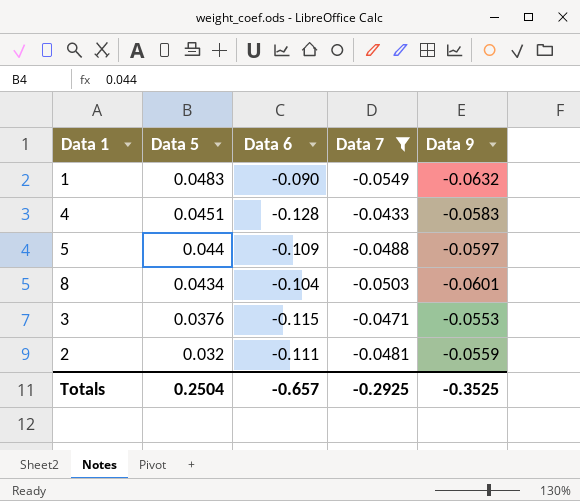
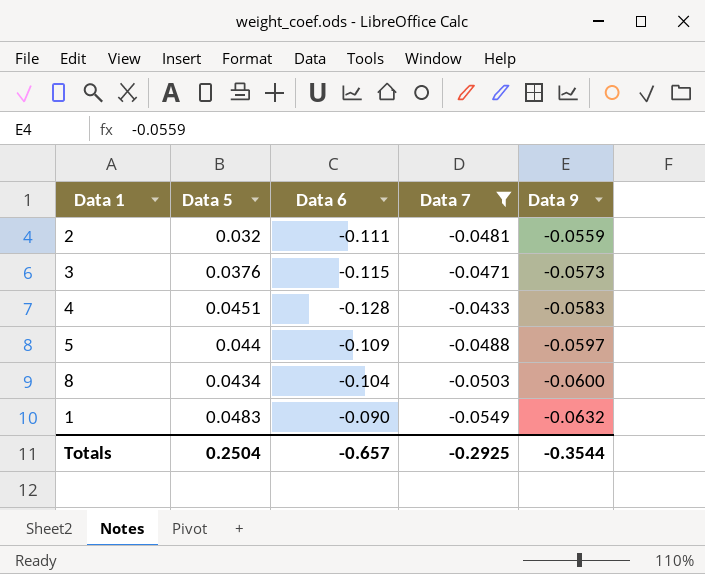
row order: Data 5 descending -> Data 9 descending
3 | Data 9: -0.0553 -> -0.0573
8 | Data 9: -0.0601 -> -0.0600
Totals | Data 9: -0.3525 -> -0.3544

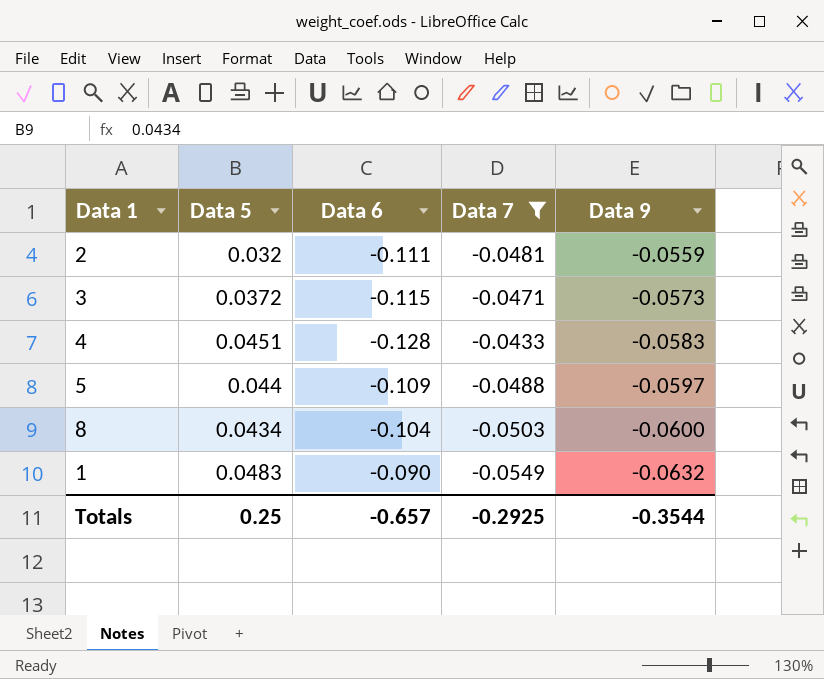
3 | Data 5: 0.0376 -> 0.0372
Totals | Data 5: 0.2504 -> 0.25

